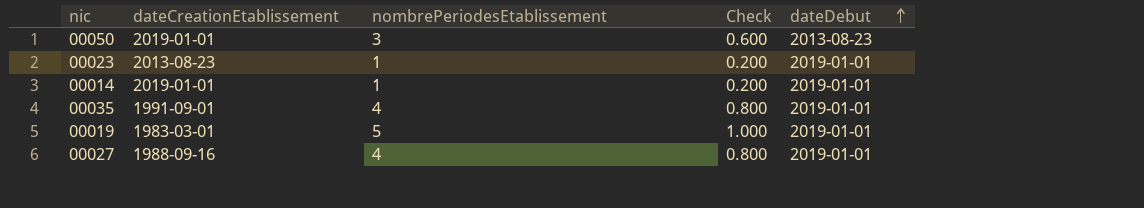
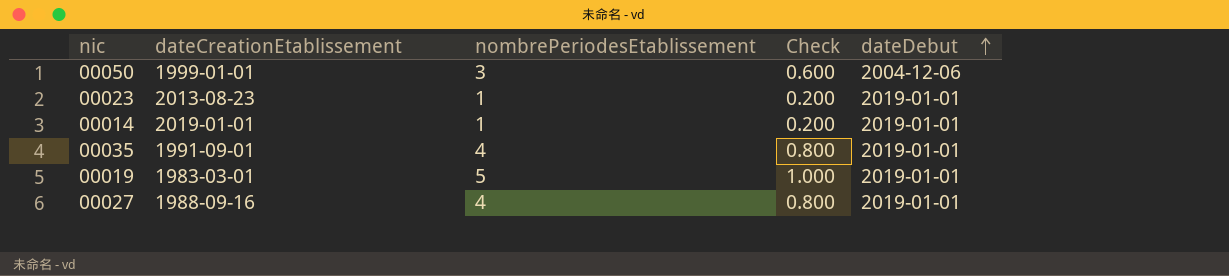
00050 | dateCreationEtablissement: 2019-01-01 -> 1999-01-01
00050 | dateDebut: 2013-08-23 -> 2004-12-06

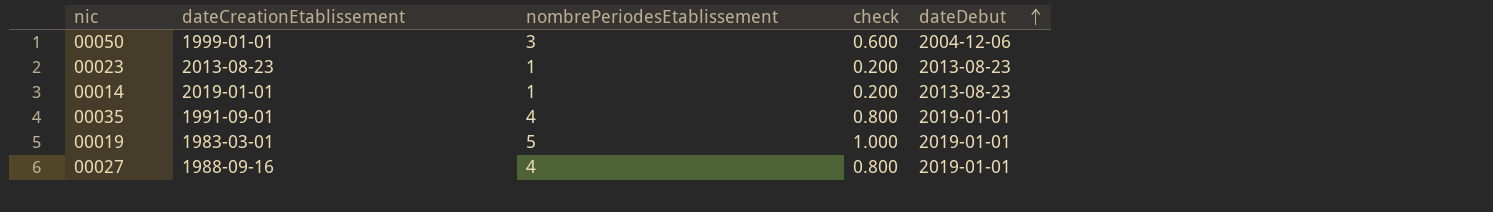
column name: Check -> check
00023 | dateDebut: 2019-01-01 -> 2013-08-23
00014 | dateDebut: 2019-01-01 -> 2013-08-23

